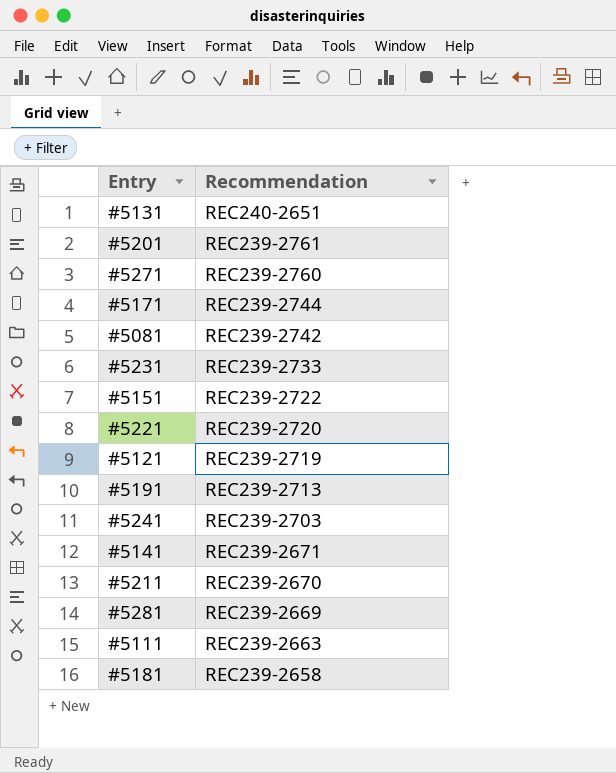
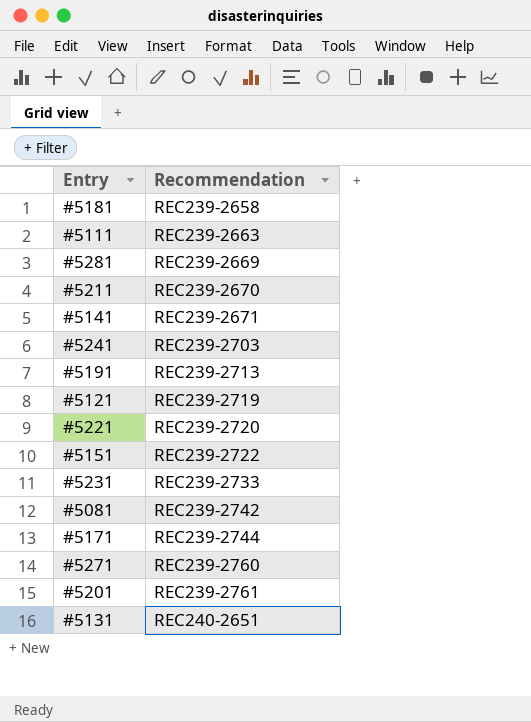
row order: Recommendation descending -> Recommendation ascending

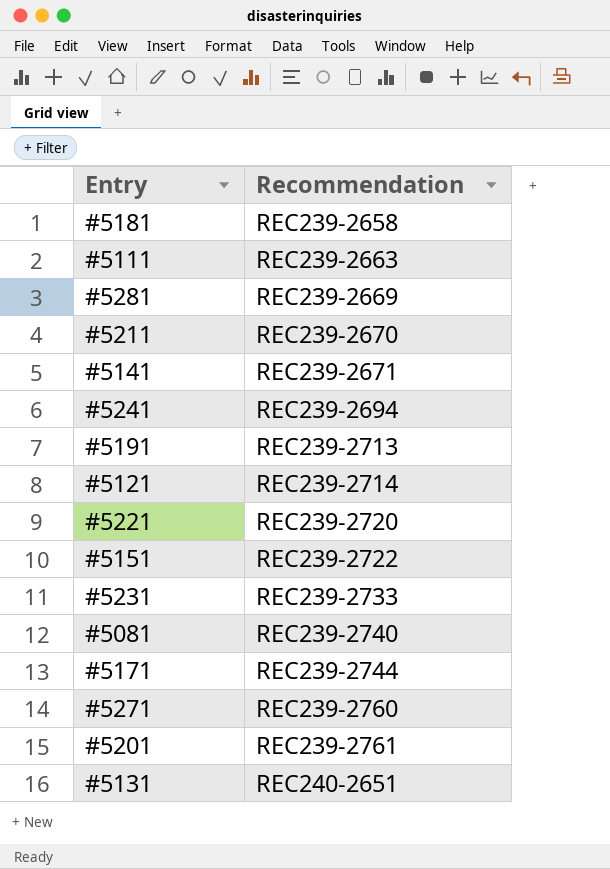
#5241 | Recommendation: REC239-2703 -> REC239-2694
#5121 | Recommendation: REC239-2719 -> REC239-2714
#5081 | Recommendation: REC239-2742 -> REC239-2740

